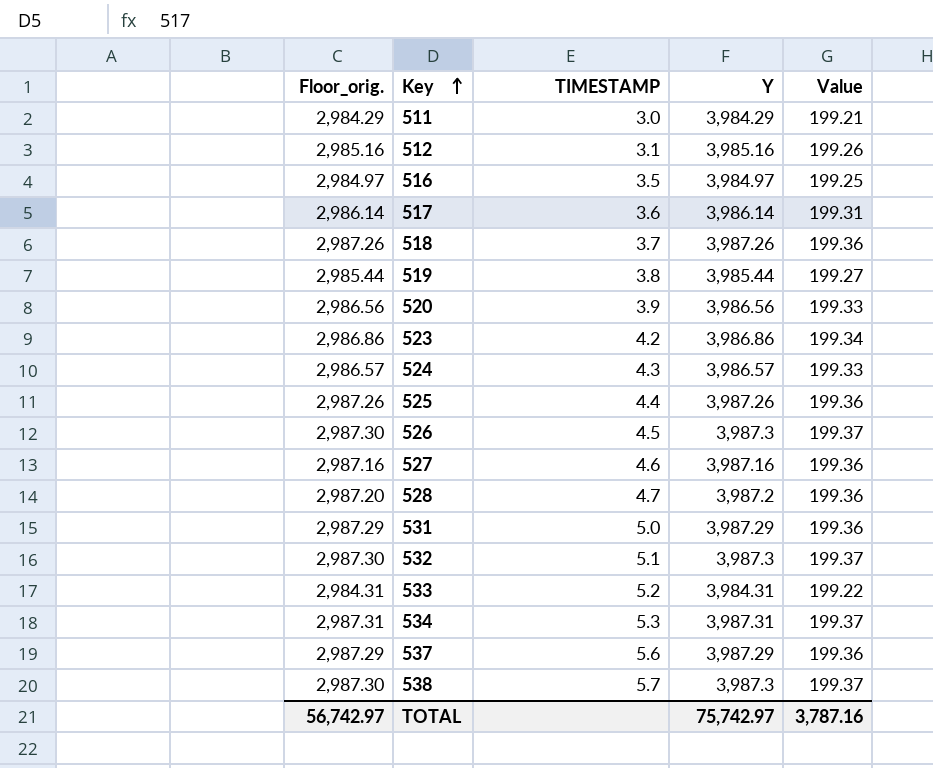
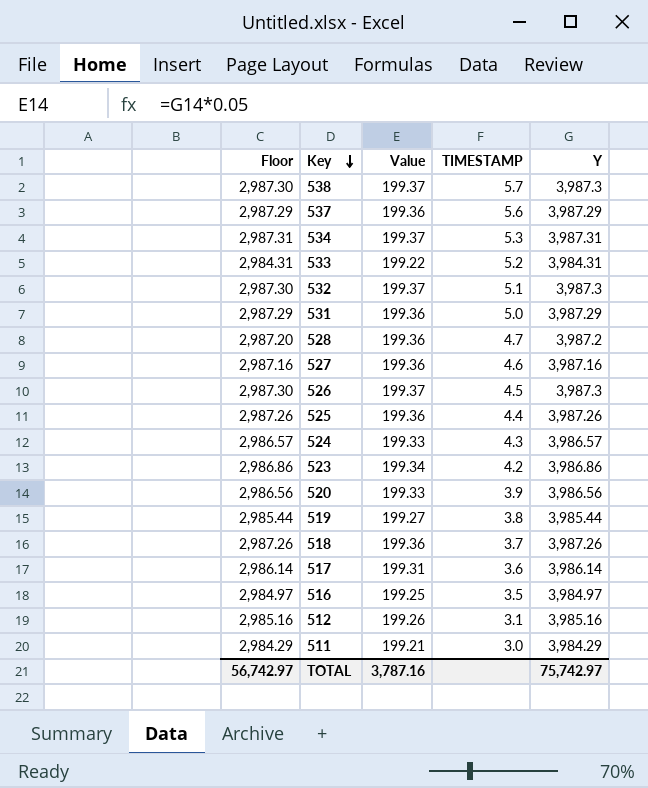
row order: Key ascending -> Key descending
column name: Floor_orig. -> Floor
column Value | position: 5 -> 3

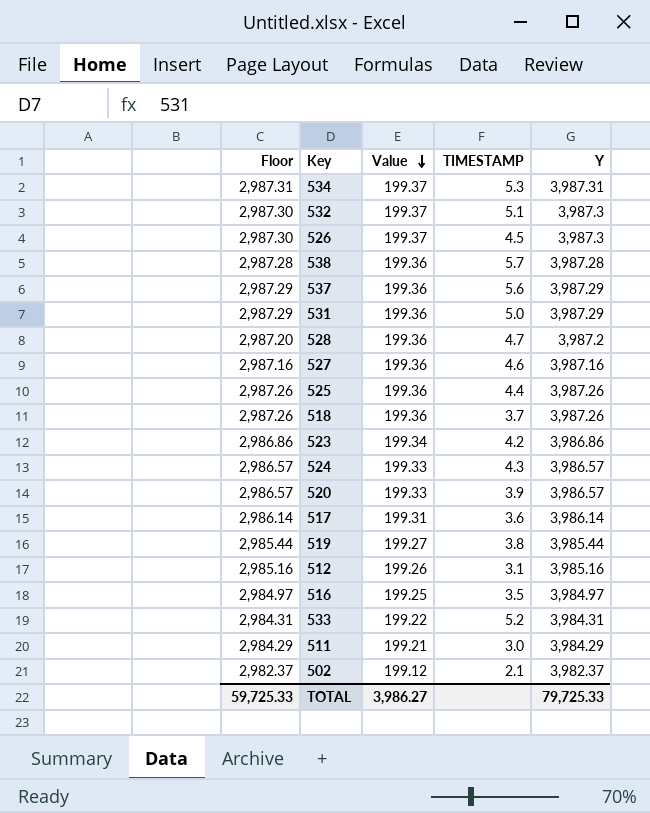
row order: Key descending -> Value descending
538 | Floor: 2,987.30 -> 2,987.28
538 | Value: 199.37 -> 199.36
538 | Y: 3,987.3 -> 3,987.28
520 | Floor: 2,986.56 -> 2,986.57
520 | Y: 3,986.56 -> 3,986.57
row 502: none -> 2,982.37 | 199.12 | 2.1 | 3,982.37
TOTAL | Floor: 56,742.97 -> 59,725.33
TOTAL | Value: 3,787.16 -> 3,986.27
TOTAL | Y: 75,742.97 -> 79,725.33

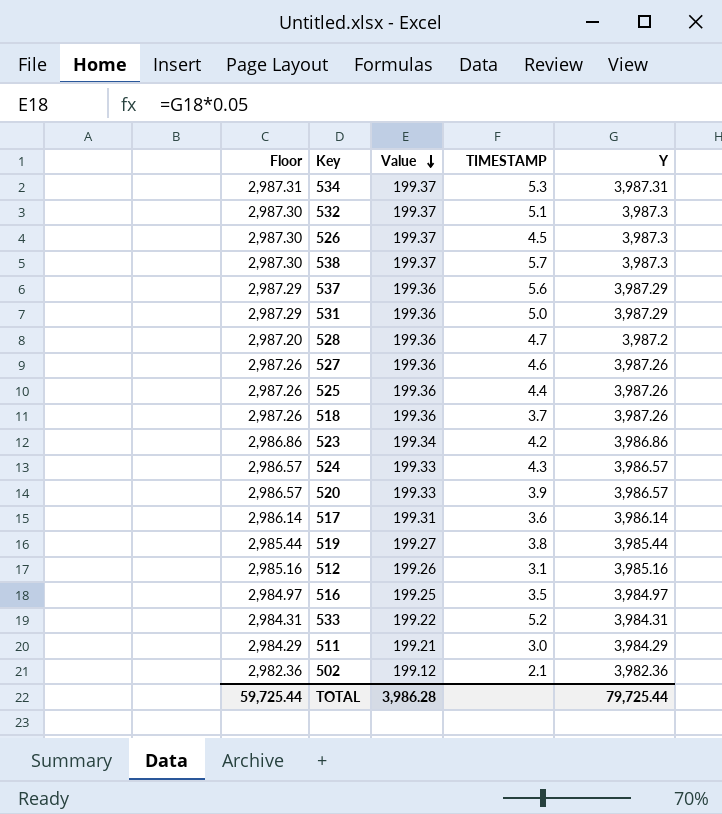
538 | Floor: 2,987.28 -> 2,987.30
538 | Value: 199.36 -> 199.37
538 | Y: 3,987.28 -> 3,987.3
527 | Floor: 2,987.16 -> 2,987.26
527 | Y: 3,987.16 -> 3,987.26
502 | Floor: 2,982.37 -> 2,982.36
502 | Y: 3,982.37 -> 3,982.36
TOTAL | Floor: 59,725.33 -> 59,725.44
TOTAL | Value: 3,986.27 -> 3,986.28
TOTAL | Y: 79,725.33 -> 79,725.44

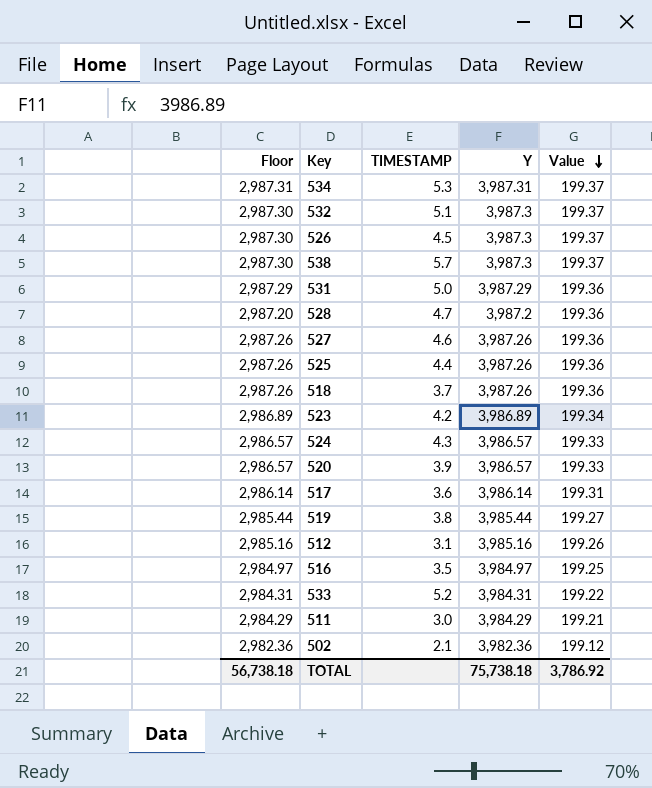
column Value | position: 3 -> 5
row 537: 2,987.29 | 199.36 | 5.6 | 3,987.29 -> none
523 | Floor: 2,986.86 -> 2,986.89
523 | Y: 3,986.86 -> 3,986.89
TOTAL | Floor: 59,725.44 -> 56,738.18
TOTAL | Y: 79,725.44 -> 75,738.18
TOTAL | Value: 3,986.28 -> 3,786.92

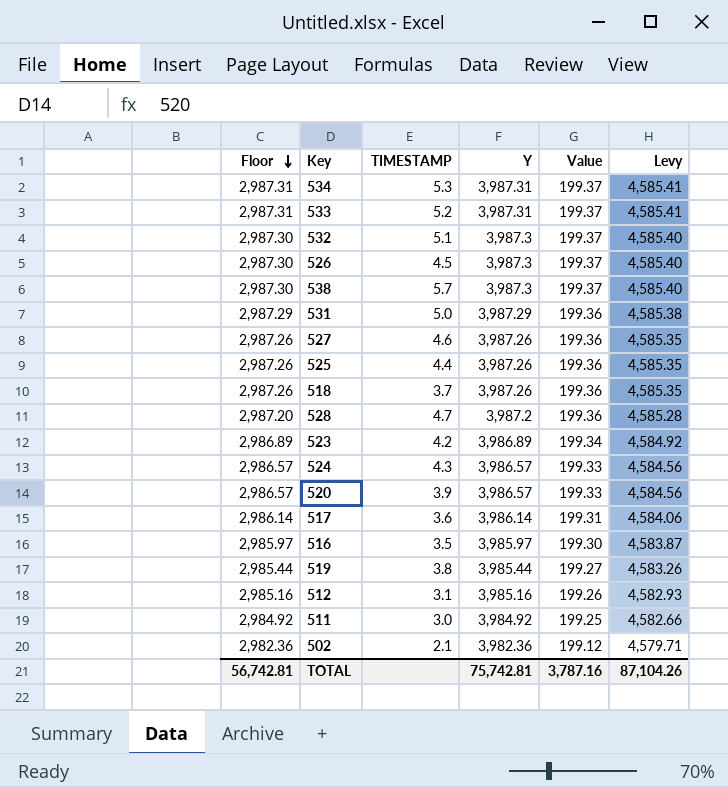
row order: Value descending -> Floor descending
column Levy | formula: none -> [Y] * 1.15
533 | Floor: 2,984.31 -> 2,987.31
533 | Y: 3,984.31 -> 3,987.31
533 | Value: 199.22 -> 199.37
516 | Floor: 2,984.97 -> 2,985.97
516 | Y: 3,984.97 -> 3,985.97
516 | Value: 199.25 -> 199.30
511 | Floor: 2,984.29 -> 2,984.92
511 | Y: 3,984.29 -> 3,984.92
511 | Value: 199.21 -> 199.25
TOTAL | Floor: 56,738.18 -> 56,742.81
TOTAL | Y: 75,738.18 -> 75,742.81
TOTAL | Value: 3,786.92 -> 3,787.16

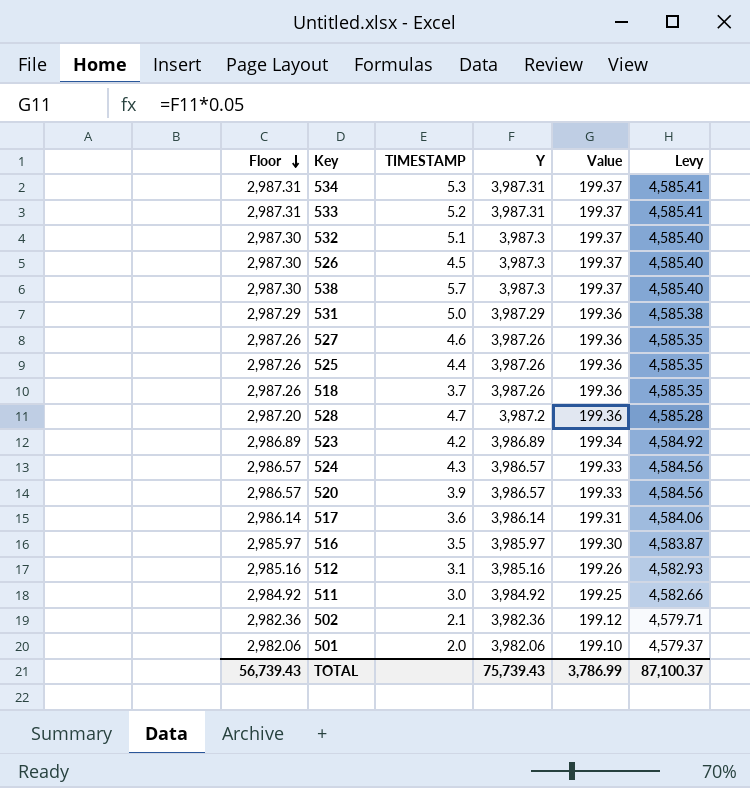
row 519: 2,985.44 | 3.8 | 3,985.44 | 199.27 | 4,583.26 -> none
row 501: none -> 2,982.06 | 2.0 | 3,982.06 | 199.10 | 4,579.37
TOTAL | Floor: 56,742.81 -> 56,739.43
TOTAL | Y: 75,742.81 -> 75,739.43
TOTAL | Value: 3,787.16 -> 3,786.99
TOTAL | Levy: 87,104.26 -> 87,100.37

